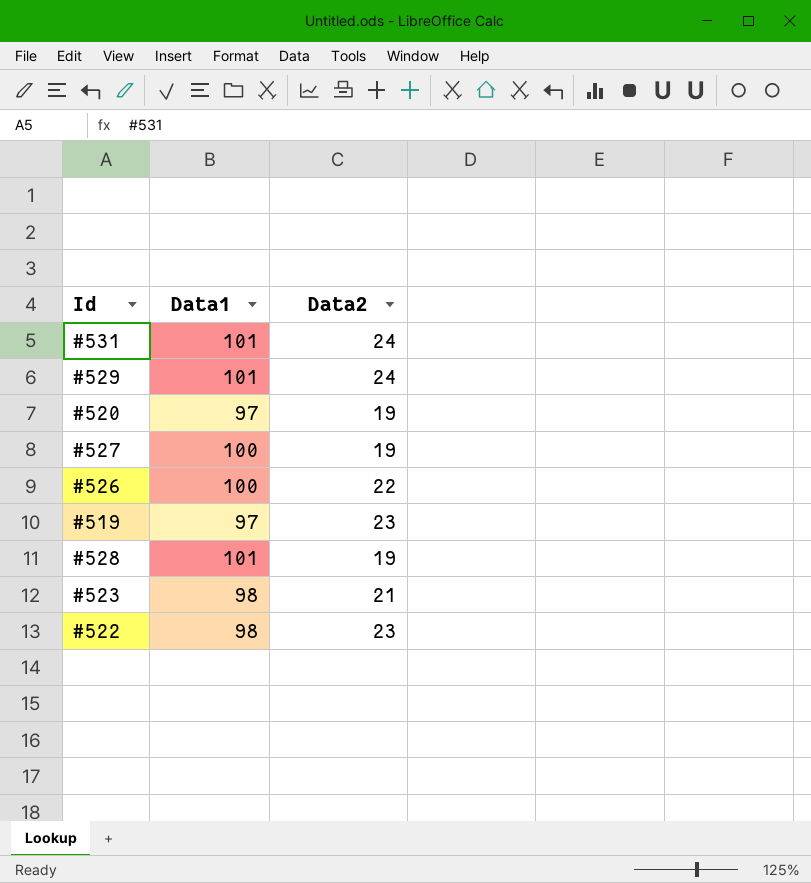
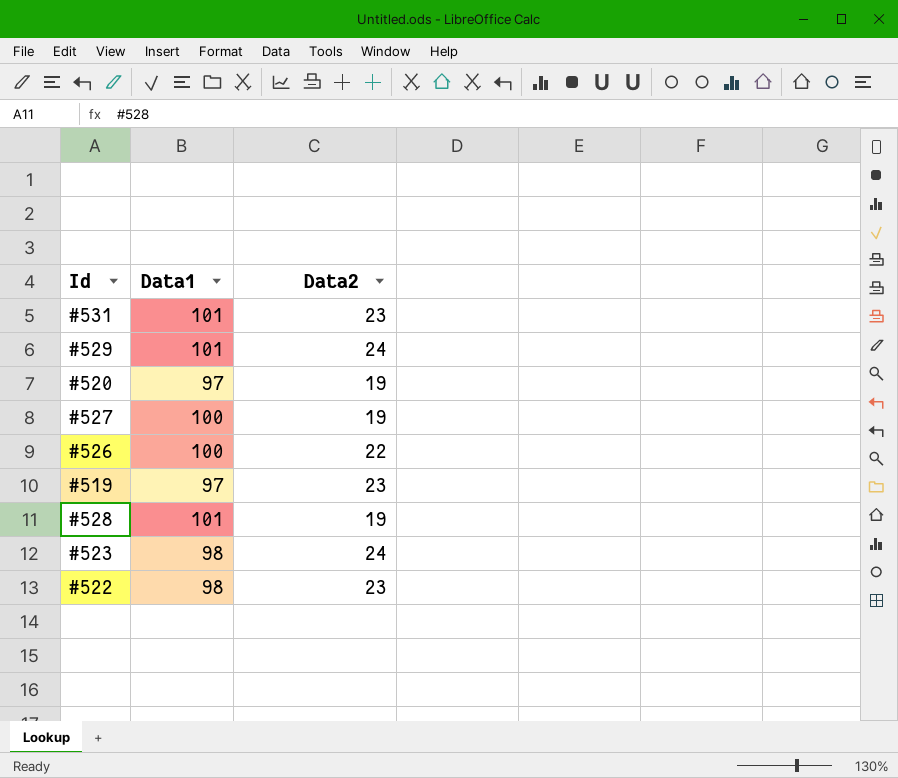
#531 | Data2: 24 -> 23
#523 | Data2: 21 -> 24

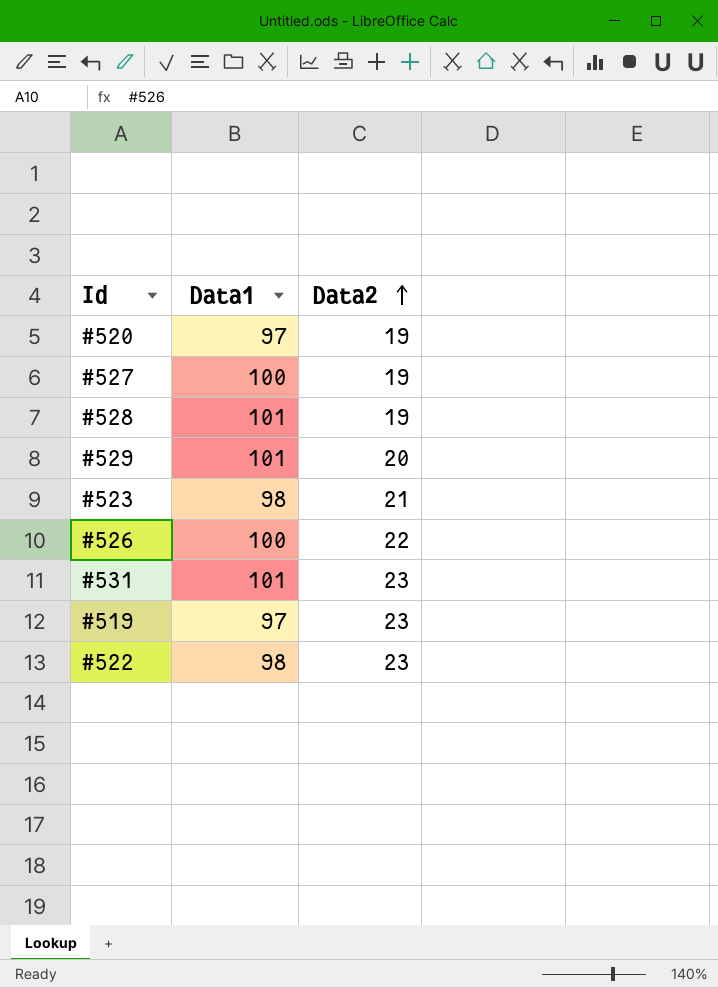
row order: none -> Data2 ascending
#529 | Data2: 24 -> 20
#523 | Data2: 24 -> 21

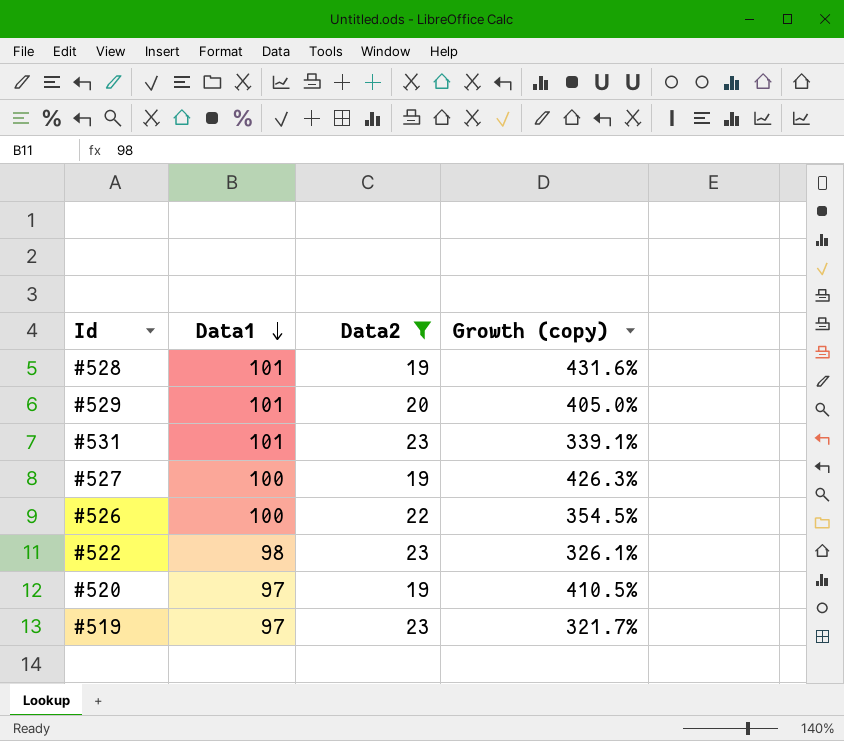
filter: none -> Data2 != 21
row order: Data2 ascending -> Data1 descending
column Growth (copy) | formula: none -> ([Data1] - [Data2]) / [Data2]

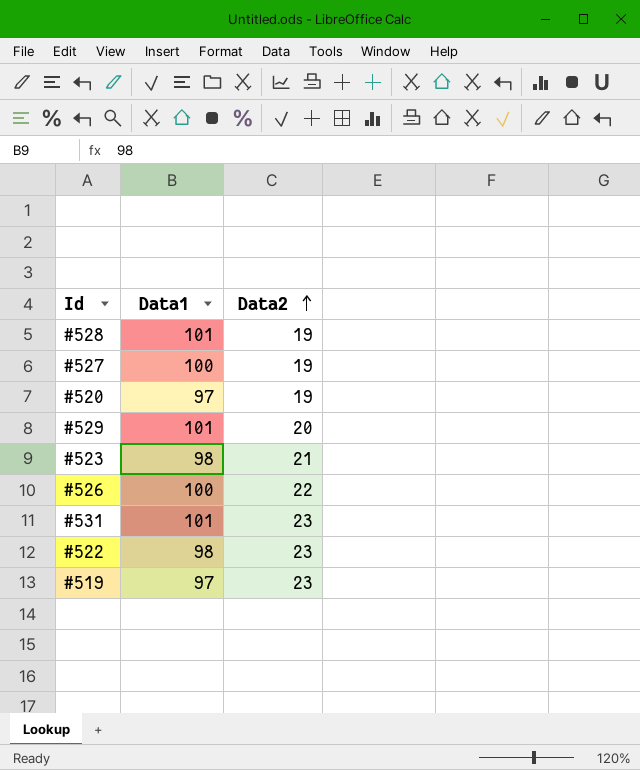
filter: Data2 != 21 -> none
row order: Data1 descending -> Data2 ascending
column Growth (copy) | formula: ([Data1] - [Data2]) / [Data2] -> none

